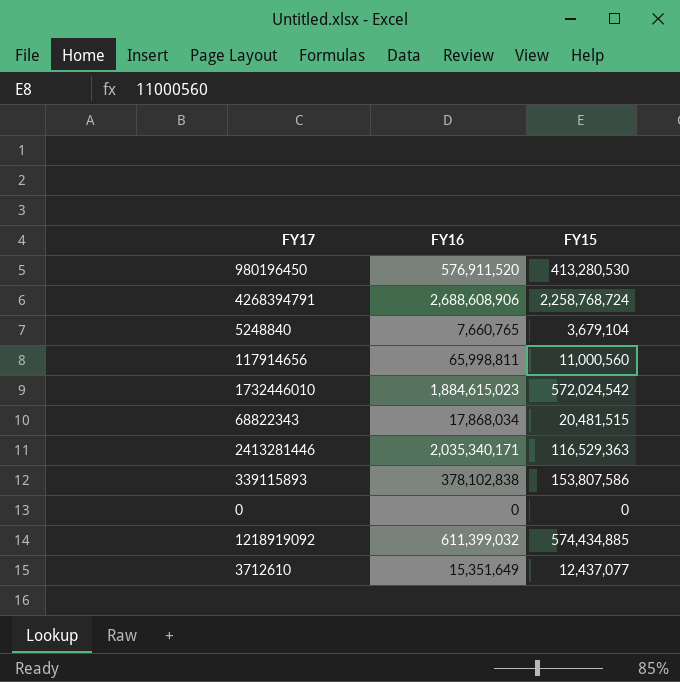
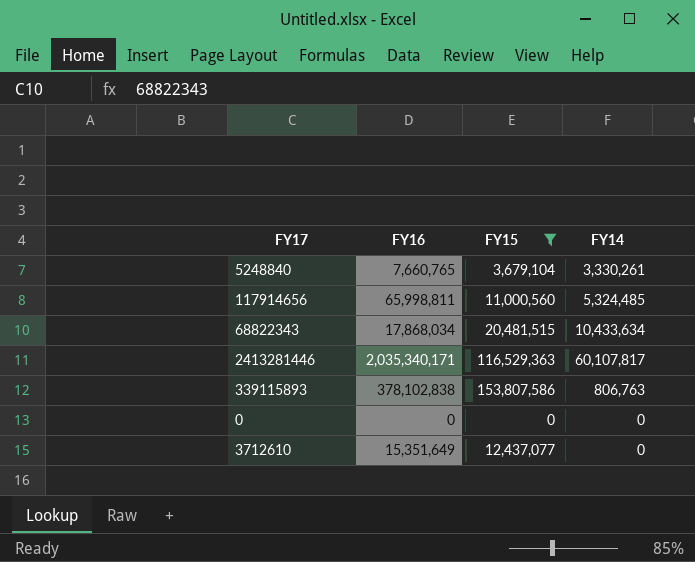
filter: none -> FY15 <= 153,807,586
column FY14 | position: none -> 4

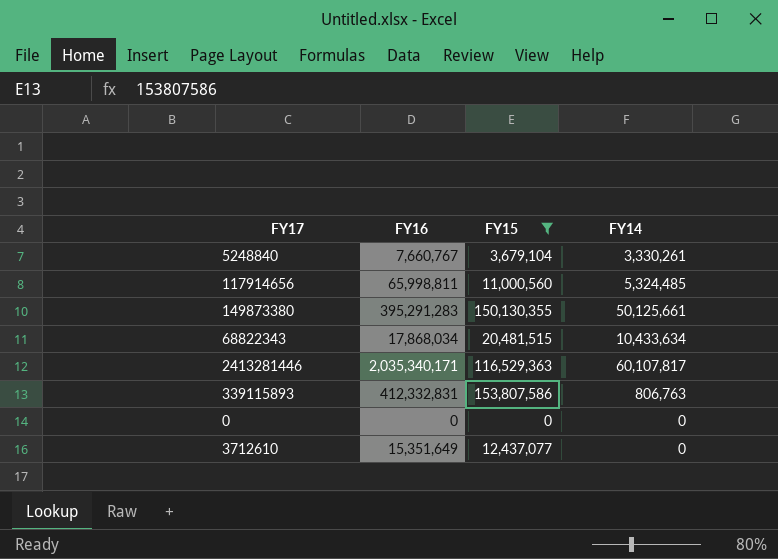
5248840 | FY16: 7,660,765 -> 7,660,767
row 149873380: none -> 395,291,283 | 150,130,355 | 50,125,661
339115893 | FY16: 378,102,838 -> 412,332,831

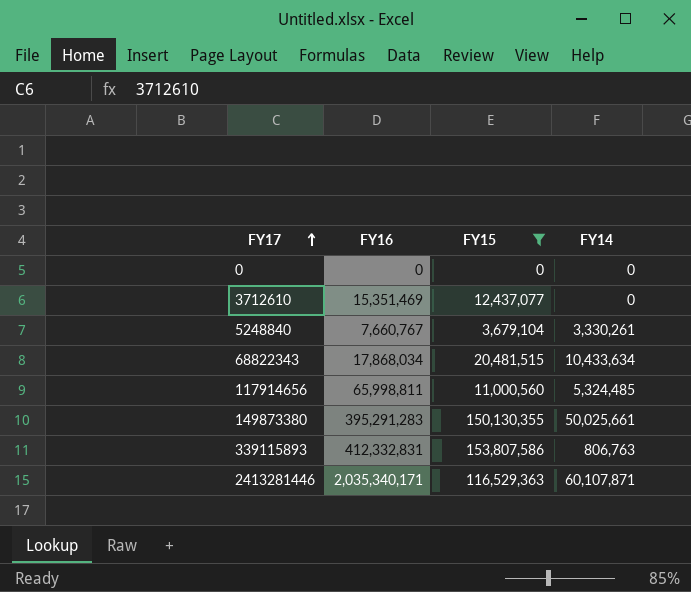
row order: none -> FY17 ascending
3712610 | FY16: 15,351,649 -> 15,351,469
149873380 | FY14: 50,125,661 -> 50,025,661
2413281446 | FY14: 60,107,817 -> 60,107,871

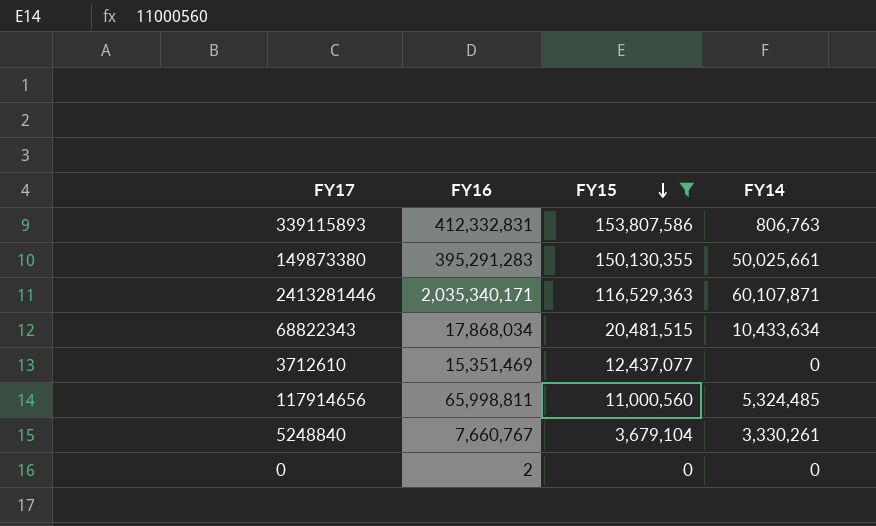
row order: FY17 ascending -> FY15 descending
0 | FY16: 0 -> 2

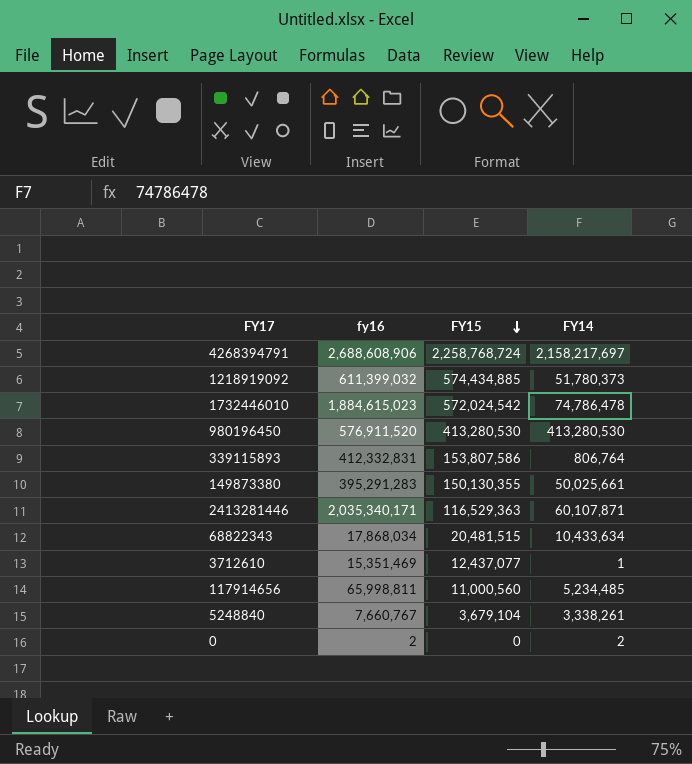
filter: FY15 <= 153,807,586 -> none
column name: FY16 -> fy16
339115893 | FY14: 806,763 -> 806,764
3712610 | FY14: 0 -> 1
117914656 | FY14: 5,324,485 -> 5,234,485
5248840 | FY14: 3,330,261 -> 3,338,261
0 | FY14: 0 -> 2

